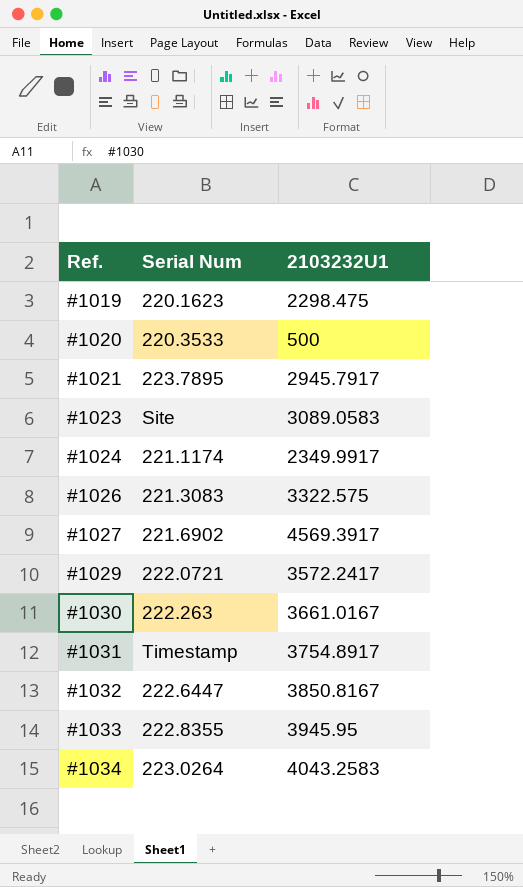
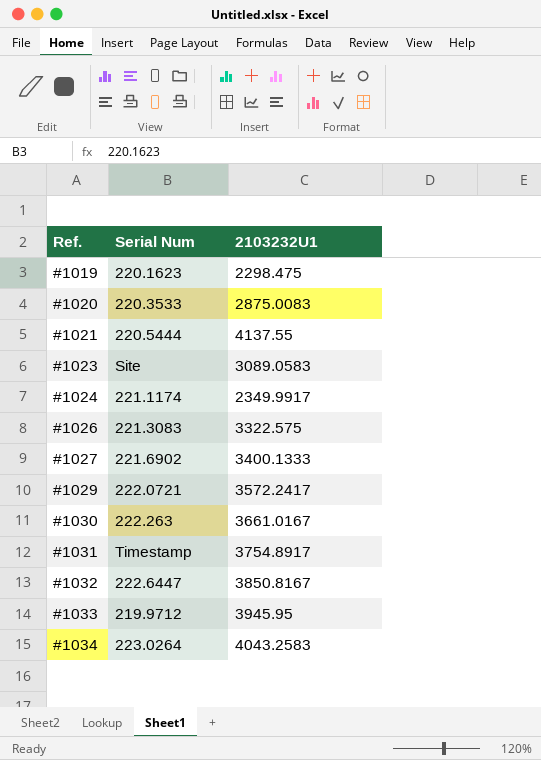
#1020 | 2103232U1: 500 -> 2875.0083
#1021 | Serial Num: 223.7895 -> 220.5444
#1021 | 2103232U1: 2945.7917 -> 4137.55
#1027 | 2103232U1: 4569.3917 -> 3400.1333
#1033 | Serial Num: 222.8355 -> 219.9712

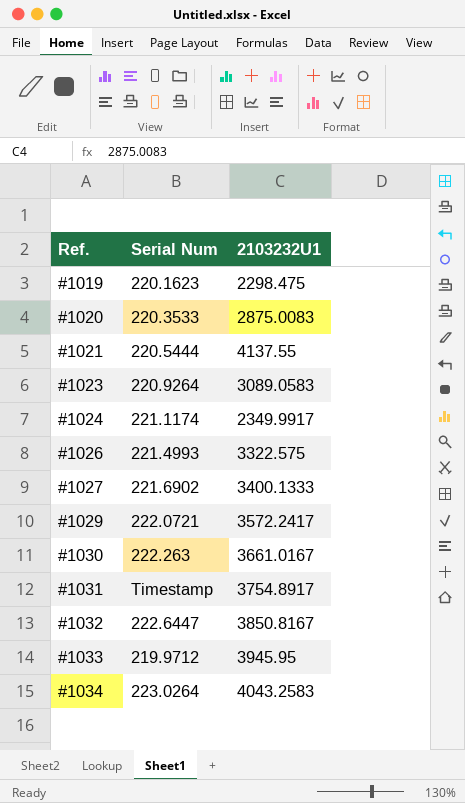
#1023 | Serial Num: Site -> 220.9264
#1026 | Serial Num: 221.3083 -> 221.4993

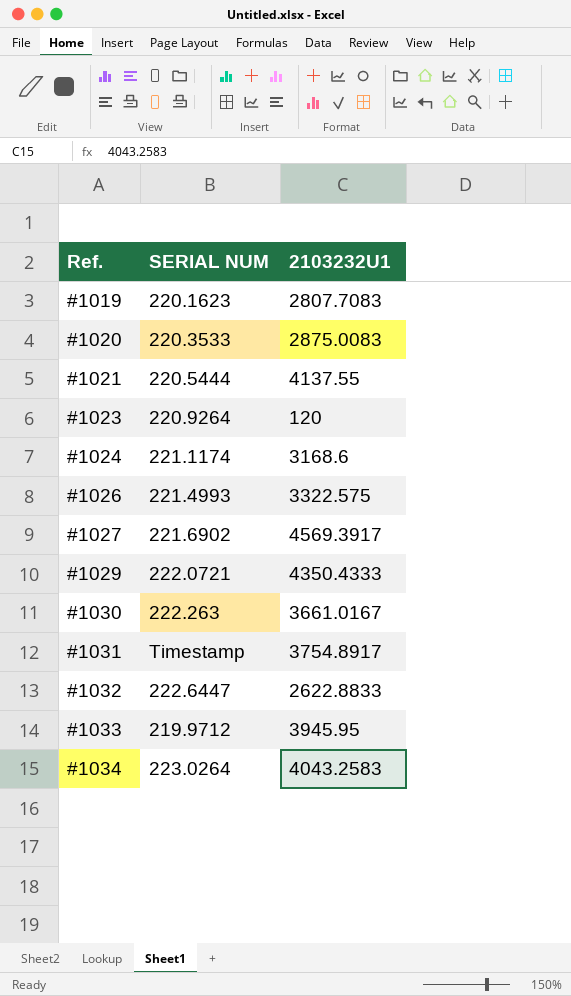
column name: Serial Num -> SERIAL NUM
#1019 | 2103232U1: 2298.475 -> 2807.7083
#1023 | 2103232U1: 3089.0583 -> 120
#1024 | 2103232U1: 2349.9917 -> 3168.6
#1027 | 2103232U1: 3400.1333 -> 4569.3917
#1029 | 2103232U1: 3572.2417 -> 4350.4333
#1032 | 2103232U1: 3850.8167 -> 2622.8833

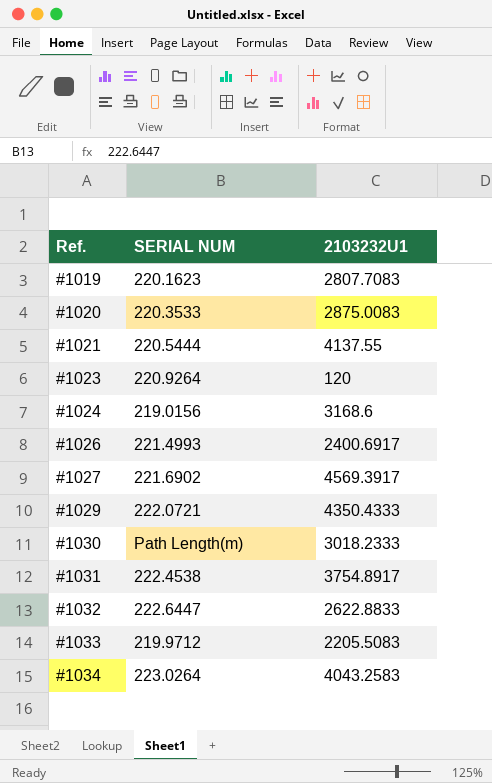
#1024 | SERIAL NUM: 221.1174 -> 219.0156
#1026 | 2103232U1: 3322.575 -> 2400.6917
#1030 | SERIAL NUM: 222.263 -> Path Length(m)
#1030 | 2103232U1: 3661.0167 -> 3018.2333
#1031 | SERIAL NUM: Timestamp -> 222.4538
#1033 | 2103232U1: 3945.95 -> 2205.5083

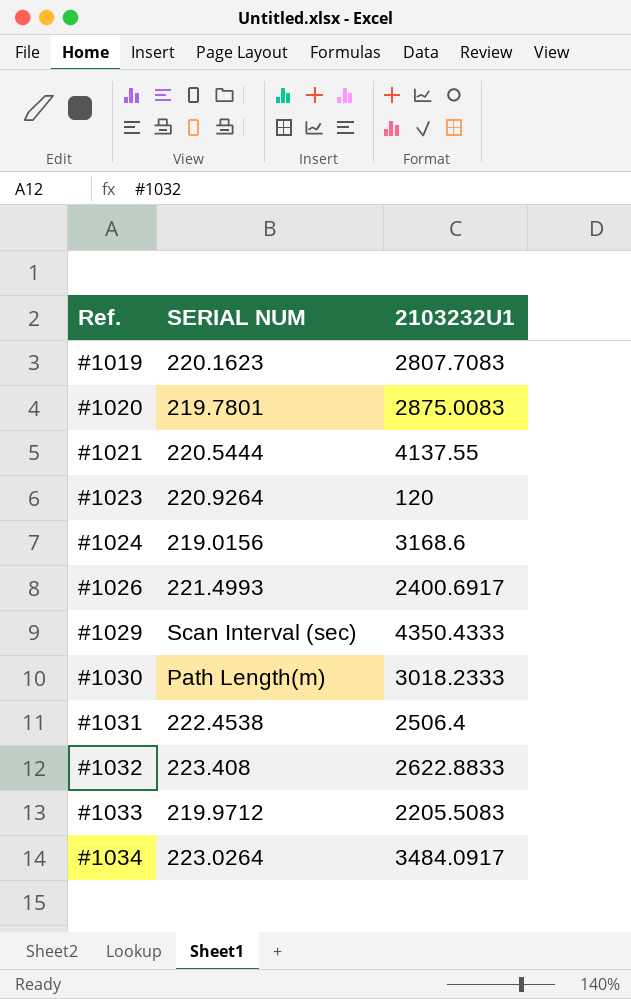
row #1027: 221.6902 | 4569.3917 -> none
#1020 | SERIAL NUM: 220.3533 -> 219.7801
#1029 | SERIAL NUM: 222.0721 -> Scan Interval (sec)
#1031 | 2103232U1: 3754.8917 -> 2506.4
#1032 | SERIAL NUM: 222.6447 -> 223.408
#1034 | 2103232U1: 4043.2583 -> 3484.0917

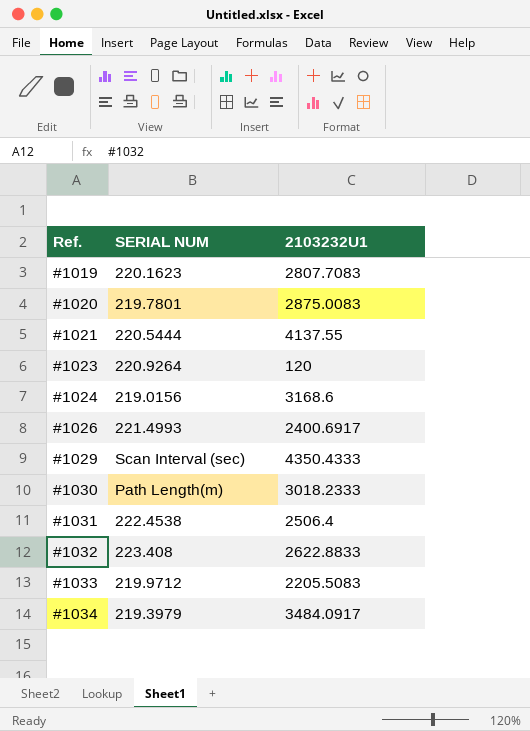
#1034 | SERIAL NUM: 223.0264 -> 219.3979

